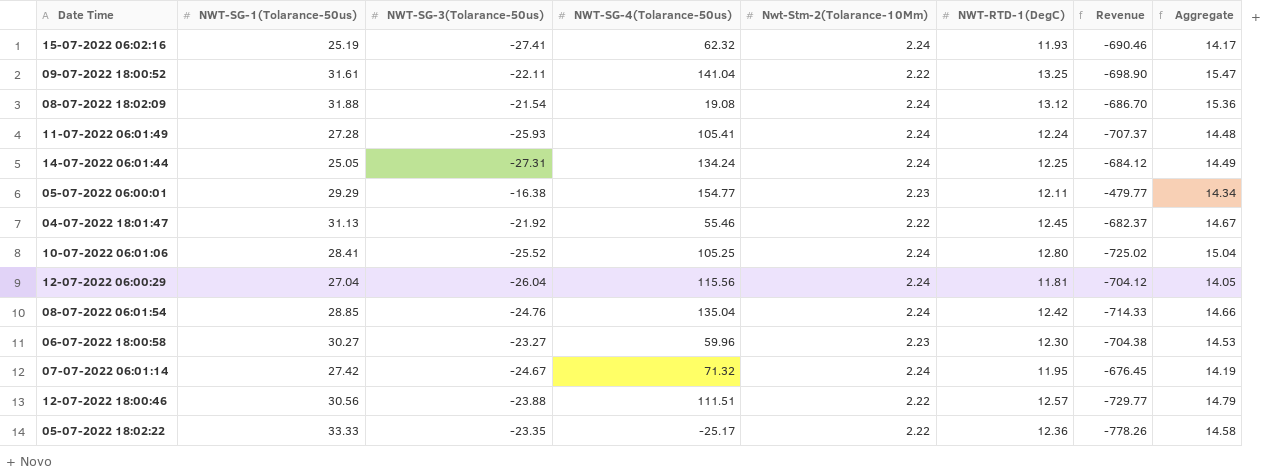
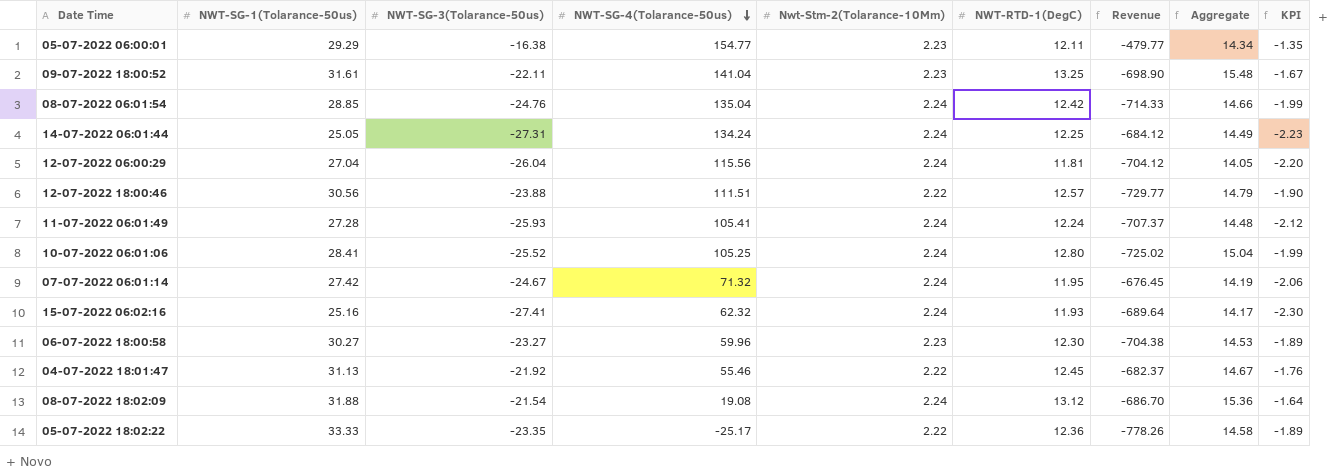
row order: none -> NWT-SG-4(Tolarance-50us) descending
column KPI | formula: none -> [NWT-SG-3(Tolarance-50us)] / [NWT-RTD-1(DegC)]
09-07-2022 18:00:52 | Nwt-Stm-2(Tolarance-10Mm): 2.22 -> 2.23
09-07-2022 18:00:52 | Aggregate: 15.47 -> 15.48
15-07-2022 06:02:16 | NWT-SG-1(Tolarance-50us): 25.19 -> 25.16
15-07-2022 06:02:16 | Revenue: -690.46 -> -689.64

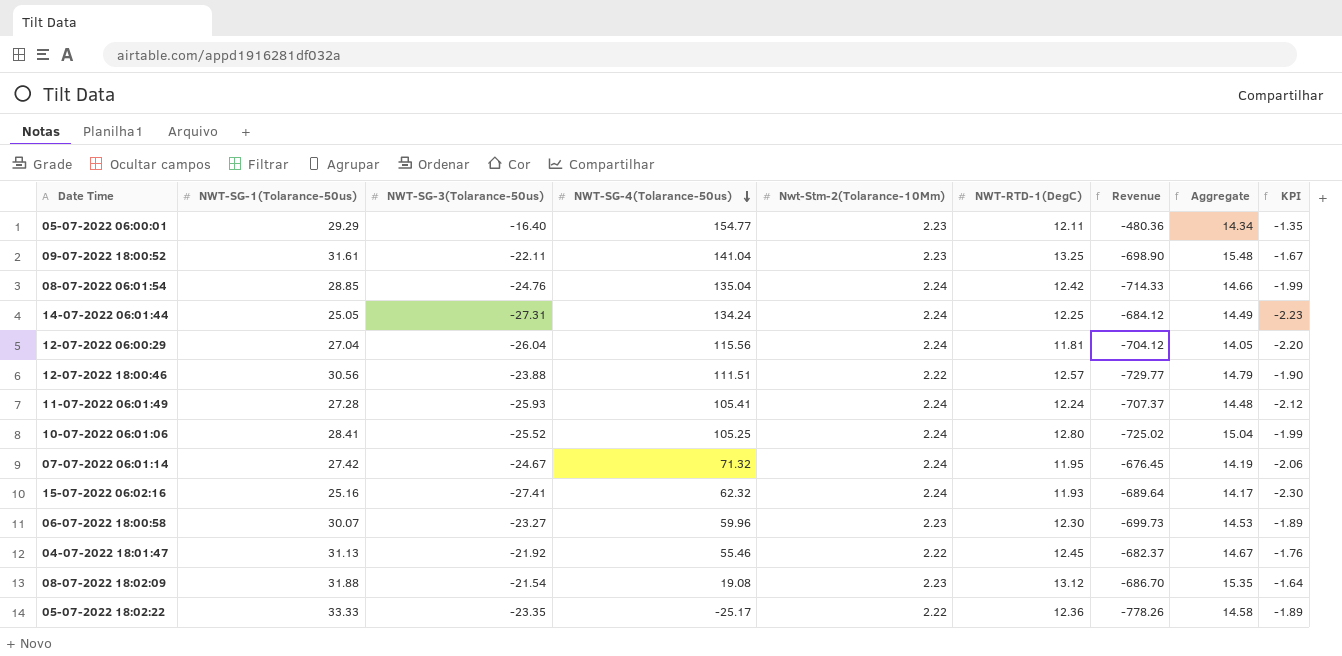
05-07-2022 06:00:01 | NWT-SG-3(Tolarance-50us): -16.38 -> -16.40
05-07-2022 06:00:01 | Revenue: -479.77 -> -480.36
06-07-2022 18:00:58 | NWT-SG-1(Tolarance-50us): 30.27 -> 30.07
06-07-2022 18:00:58 | Revenue: -704.38 -> -699.73
08-07-2022 18:02:09 | Nwt-Stm-2(Tolarance-10Mm): 2.24 -> 2.23
08-07-2022 18:02:09 | Aggregate: 15.36 -> 15.35

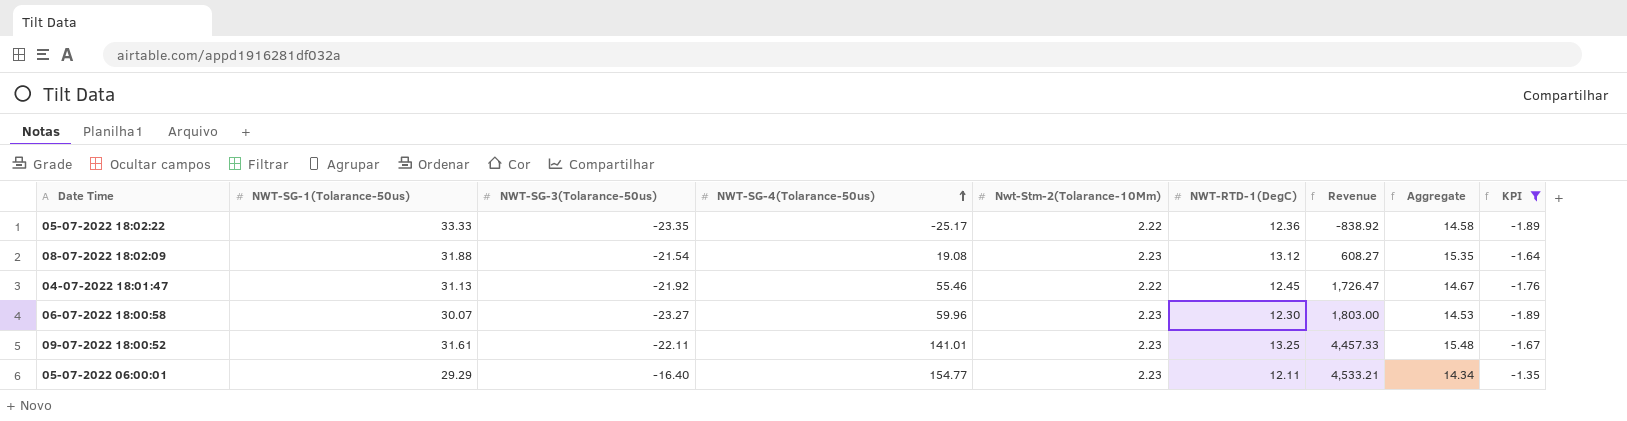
filter: none -> KPI >= -1.89
row order: NWT-SG-4(Tolarance-50us) descending -> NWT-SG-4(Tolarance-50us) ascending
column Revenue | formula: [NWT-SG-1(Tolarance-50us)] * [NWT-SG-3(Tolarance-50us)] -> [NWT-SG-1(Tolarance-50us)] * [NWT-SG-4(Tolarance-50us)]
09-07-2022 18:00:52 | NWT-SG-4(Tolarance-50us): 141.04 -> 141.01

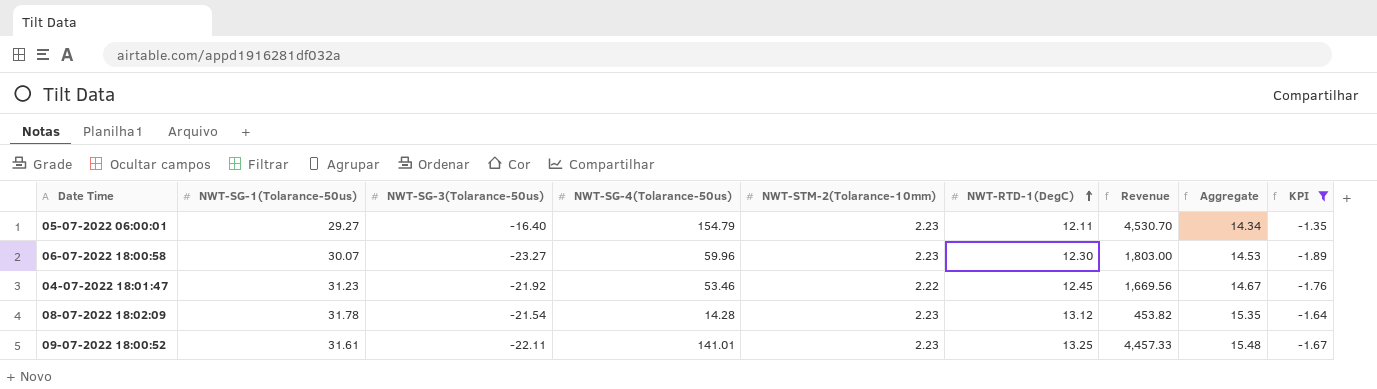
row order: NWT-SG-4(Tolarance-50us) ascending -> NWT-RTD-1(DegC) ascending
column name: Nwt-Stm-2(Tolarance-10Mm) -> NWT-STM-2(Tolarance-10mm)
row 05-07-2022 18:02:22: 33.33 | -23.35 | -25.17 | 2.22 | 12.36 | -838.92 | 14.58 | -1.89 -> none
05-07-2022 06:00:01 | NWT-SG-1(Tolarance-50us): 29.29 -> 29.27
05-07-2022 06:00:01 | NWT-SG-4(Tolarance-50us): 154.77 -> 154.79
05-07-2022 06:00:01 | Revenue: 4,533.21 -> 4,530.70
04-07-2022 18:01:47 | NWT-SG-1(Tolarance-50us): 31.13 -> 31.23
04-07-2022 18:01:47 | NWT-SG-4(Tolarance-50us): 55.46 -> 53.46
04-07-2022 18:01:47 | Revenue: 1,726.47 -> 1,669.56
08-07-2022 18:02:09 | NWT-SG-1(Tolarance-50us): 31.88 -> 31.78
08-07-2022 18:02:09 | NWT-SG-4(Tolarance-50us): 19.08 -> 14.28
08-07-2022 18:02:09 | Revenue: 608.27 -> 453.82

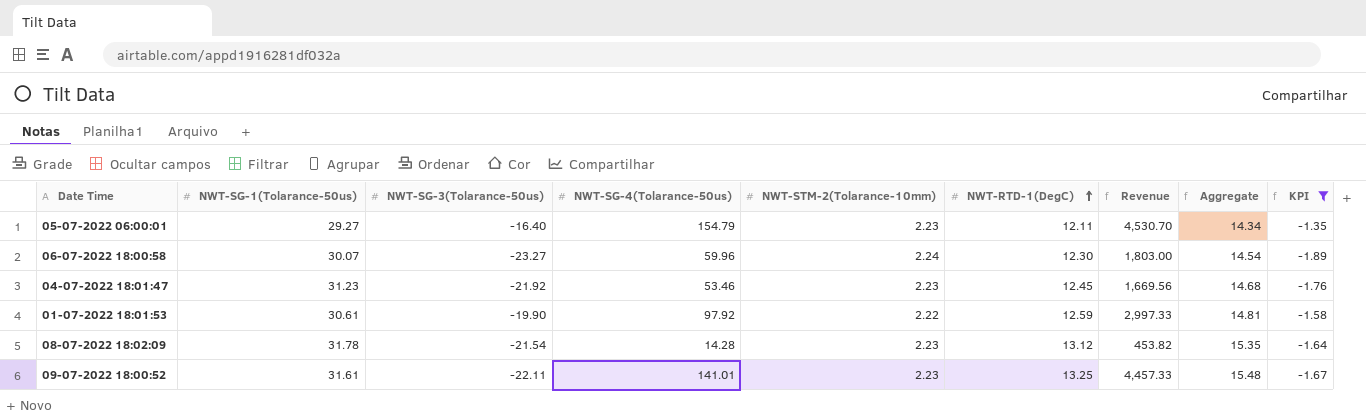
06-07-2022 18:00:58 | NWT-STM-2(Tolarance-10mm): 2.23 -> 2.24
06-07-2022 18:00:58 | Aggregate: 14.53 -> 14.54
04-07-2022 18:01:47 | NWT-STM-2(Tolarance-10mm): 2.22 -> 2.23
04-07-2022 18:01:47 | Aggregate: 14.67 -> 14.68
row 01-07-2022 18:01:53: none -> 30.61 | -19.90 | 97.92 | 2.22 | 12.59 | 2,997.33 | 14.81 | -1.58

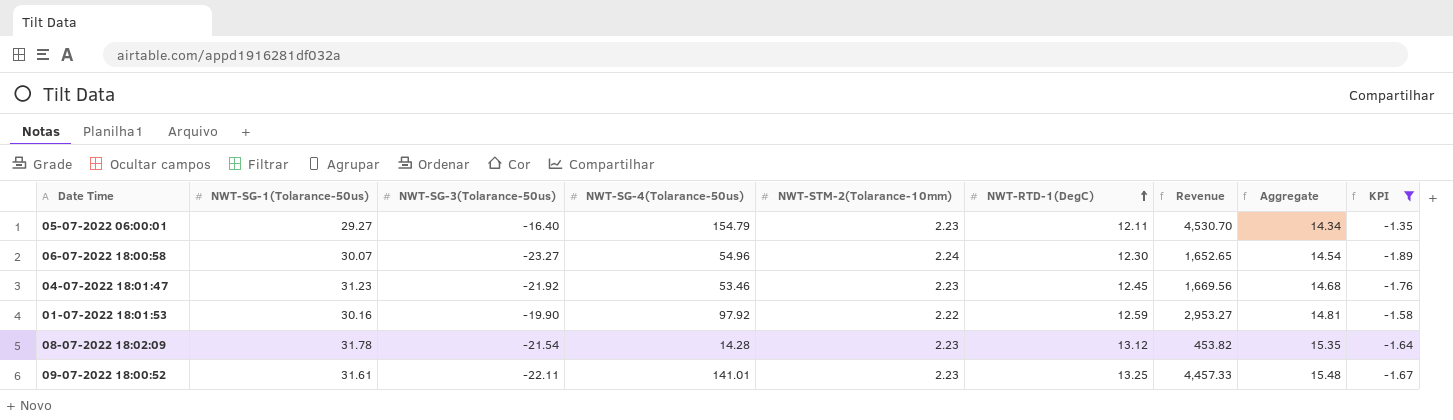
06-07-2022 18:00:58 | NWT-SG-4(Tolarance-50us): 59.96 -> 54.96
06-07-2022 18:00:58 | Revenue: 1,803.00 -> 1,652.65
01-07-2022 18:01:53 | NWT-SG-1(Tolarance-50us): 30.61 -> 30.16
01-07-2022 18:01:53 | Revenue: 2,997.33 -> 2,953.27

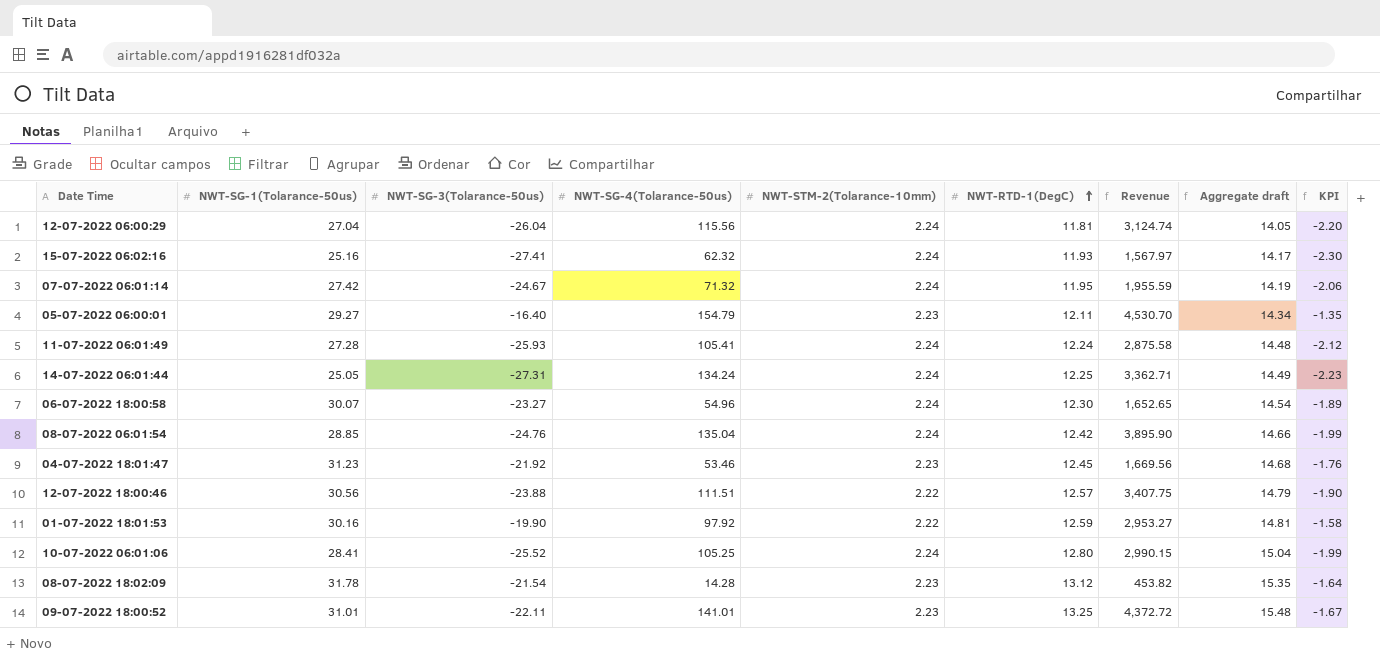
filter: KPI >= -1.89 -> none
column name: Aggregate -> Aggregate draft
09-07-2022 18:00:52 | NWT-SG-1(Tolarance-50us): 31.61 -> 31.01
09-07-2022 18:00:52 | Revenue: 4,457.33 -> 4,372.72

